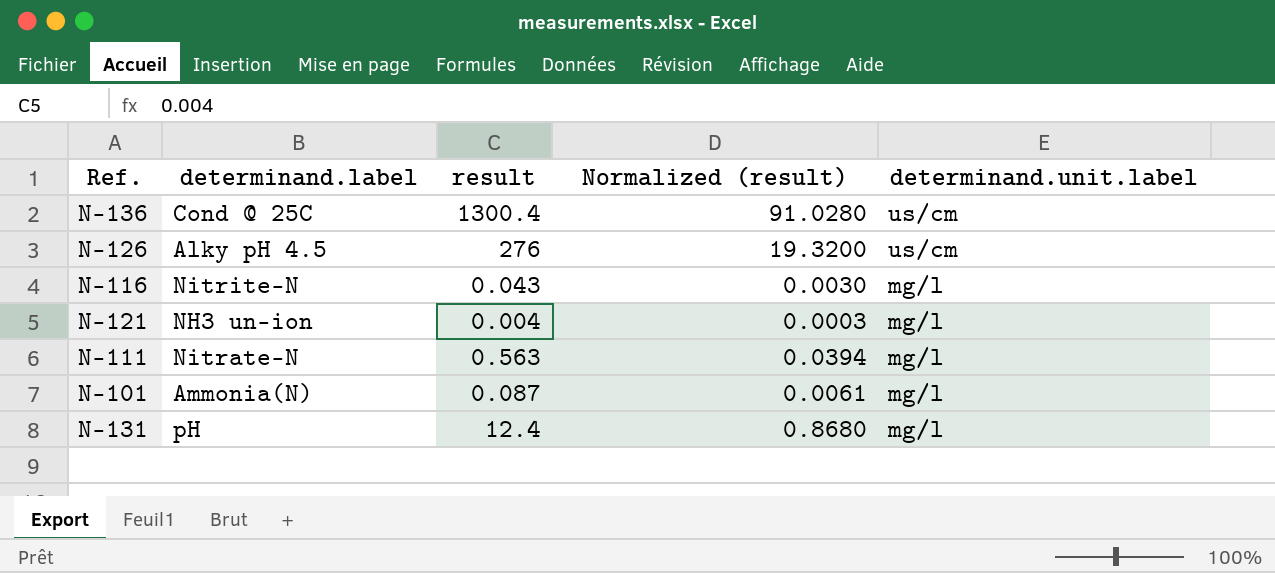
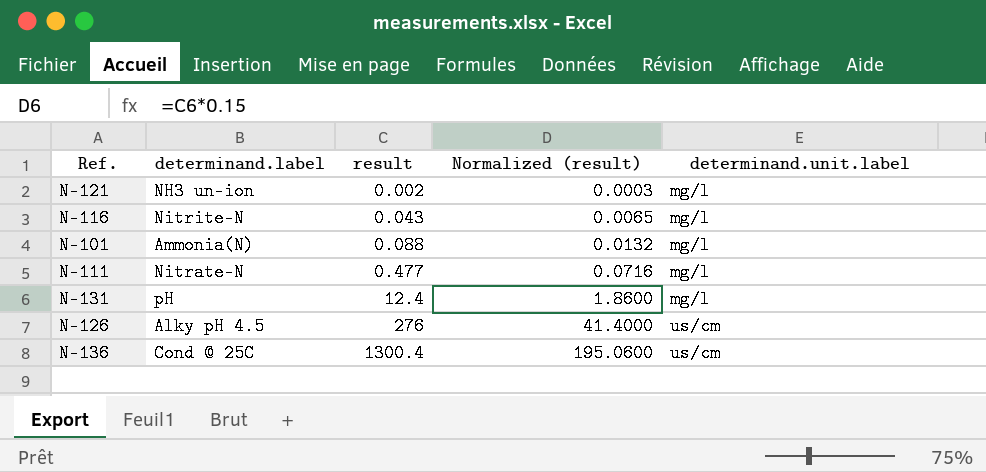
row order: determinand.unit.label descending -> result ascending
column Normalized (result) | formula: [result] * 0.07 -> [result] * 0.15
N-121 | result: 0.004 -> 0.002
N-101 | result: 0.087 -> 0.088
N-111 | result: 0.563 -> 0.477

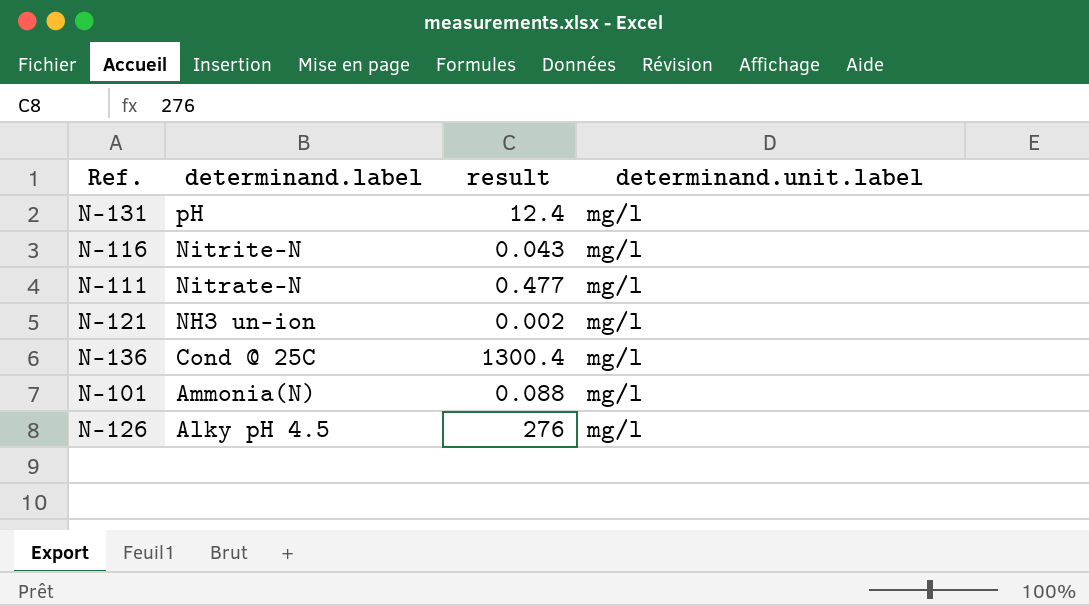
row order: result ascending -> determinand.label descending
column Normalized (result) | formula: [result] * 0.15 -> none
N-136 | determinand.unit.label: us/cm -> mg/l
N-126 | determinand.unit.label: us/cm -> mg/l

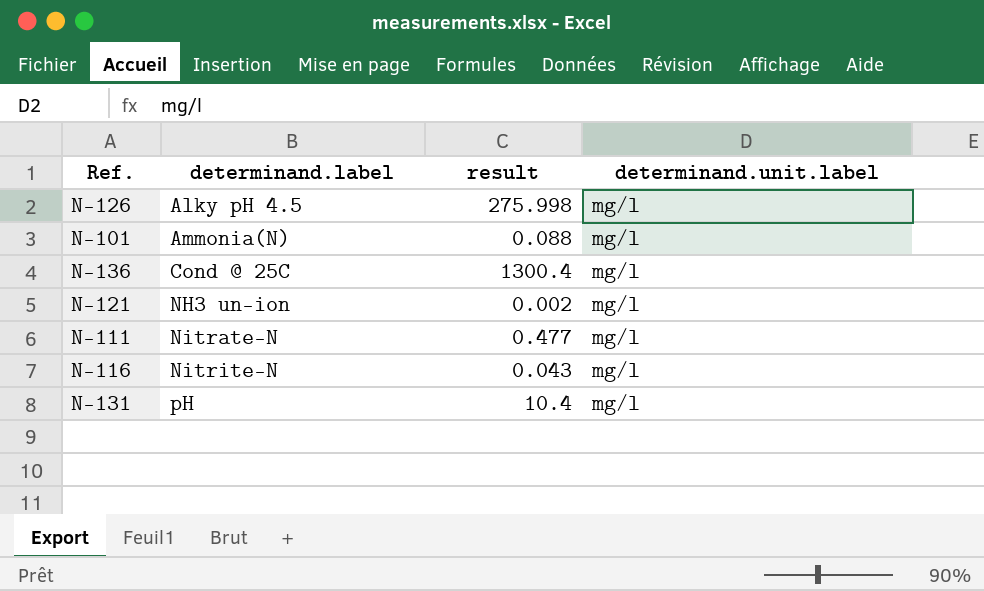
row order: determinand.label descending -> determinand.label ascending
N-126 | result: 276 -> 275.998
N-131 | result: 12.4 -> 10.4

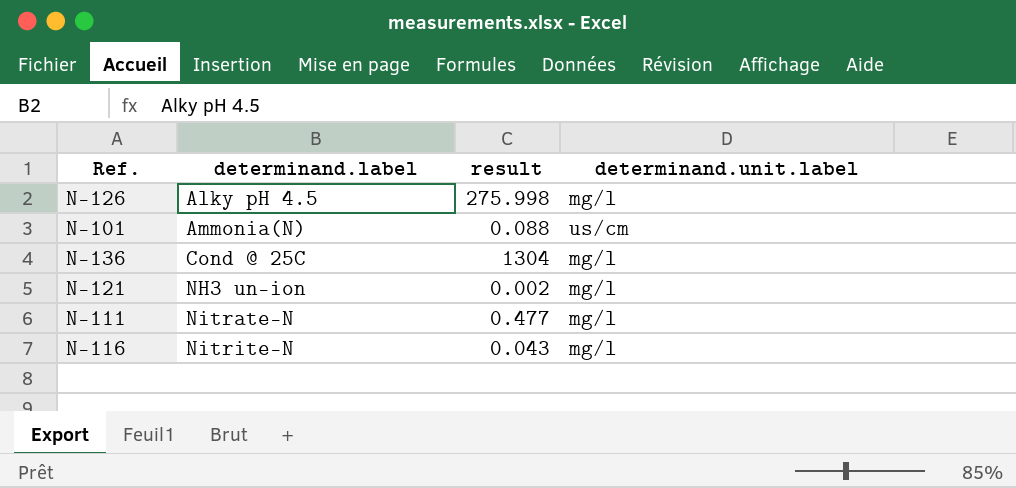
row N-131: pH | 10.4 | mg/l -> none
N-101 | determinand.unit.label: mg/l -> us/cm
N-136 | result: 1300.4 -> 1304

